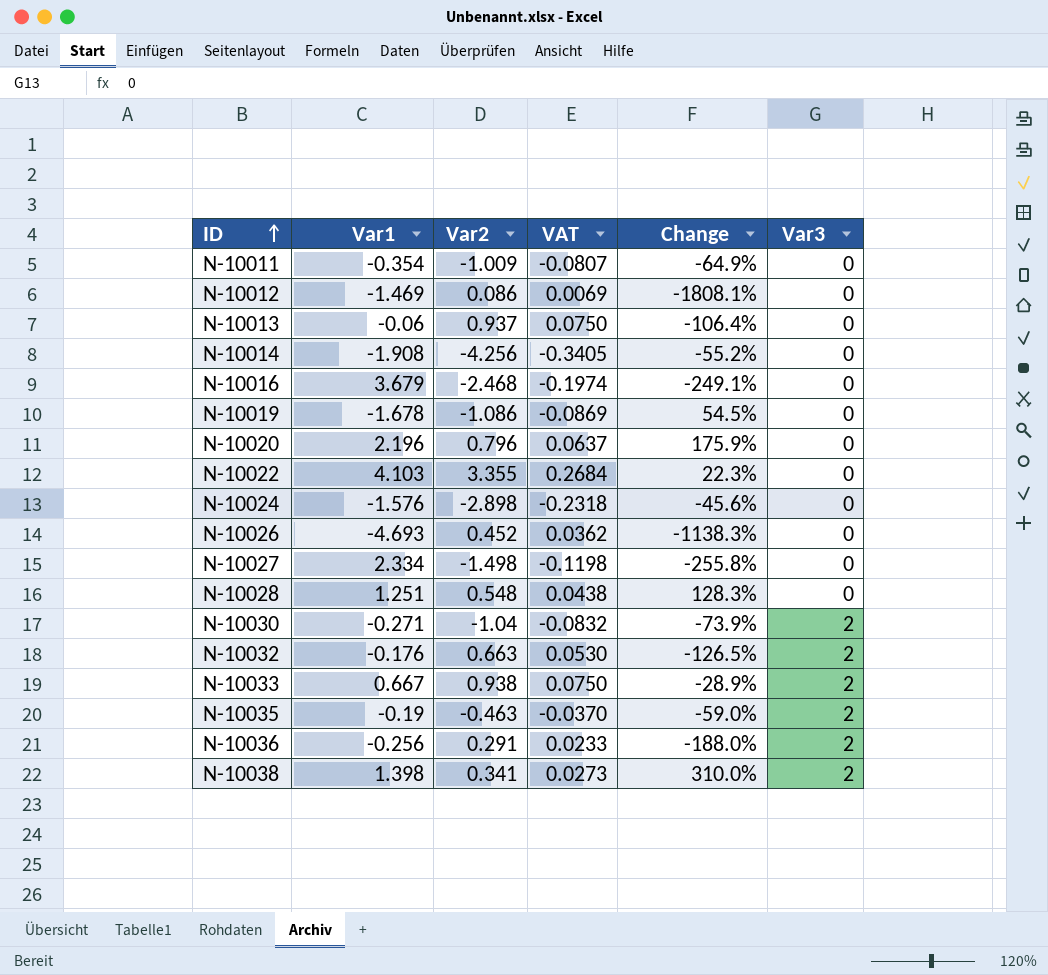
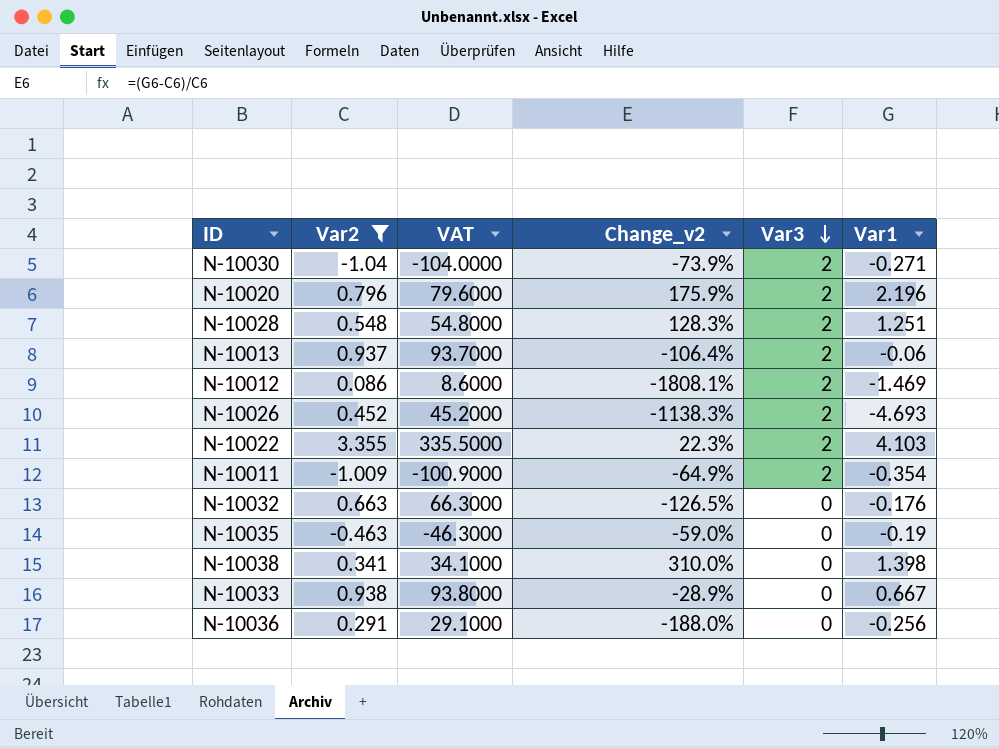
filter: none -> Var2 >= -1.04
row order: ID ascending -> Var3 descending
column VAT | formula: [Var2] * 0.08 -> [Var2] * 100
column name: Change -> Change_v2
column Var1 | position: 2 -> 6
N-10020 | Var3: 0 -> 2
N-10028 | Var3: 0 -> 2
N-10013 | Var3: 0 -> 2
N-10012 | Var3: 0 -> 2
N-10026 | Var3: 0 -> 2
N-10022 | Var3: 0 -> 2
N-10011 | Var3: 0 -> 2
N-10032 | Var3: 2 -> 0
N-10035 | Var3: 2 -> 0
N-10038 | Var3: 2 -> 0
N-10033 | Var3: 2 -> 0
N-10036 | Var3: 2 -> 0

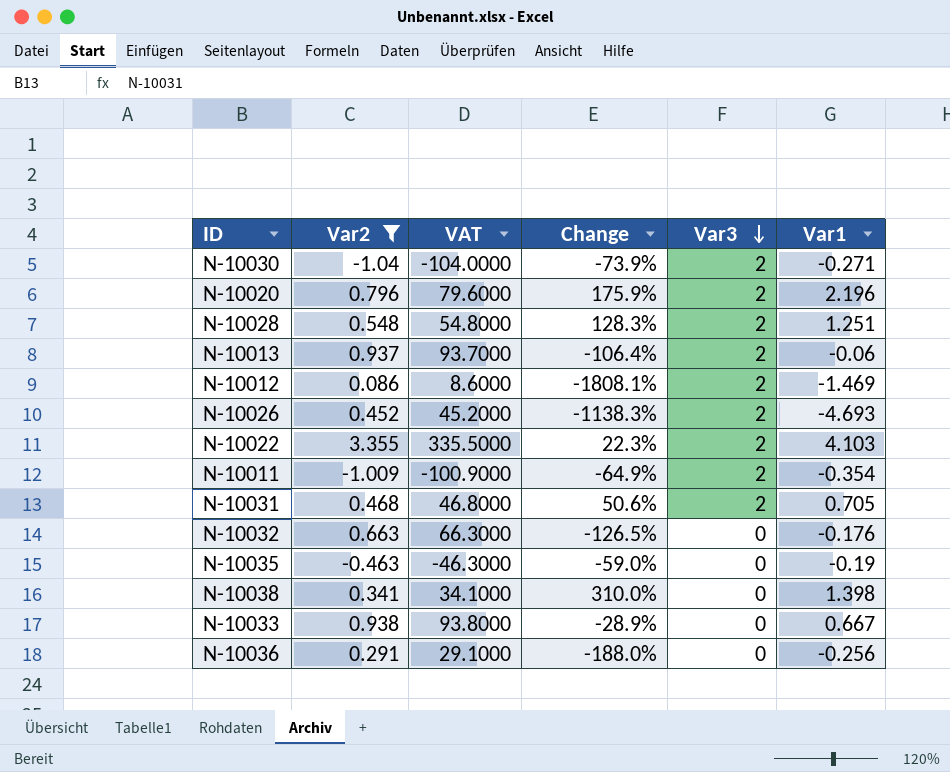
column name: Change_v2 -> Change
row N-10031: none -> 0.468 | 46.8000 | 50.6% | 2 | 0.705

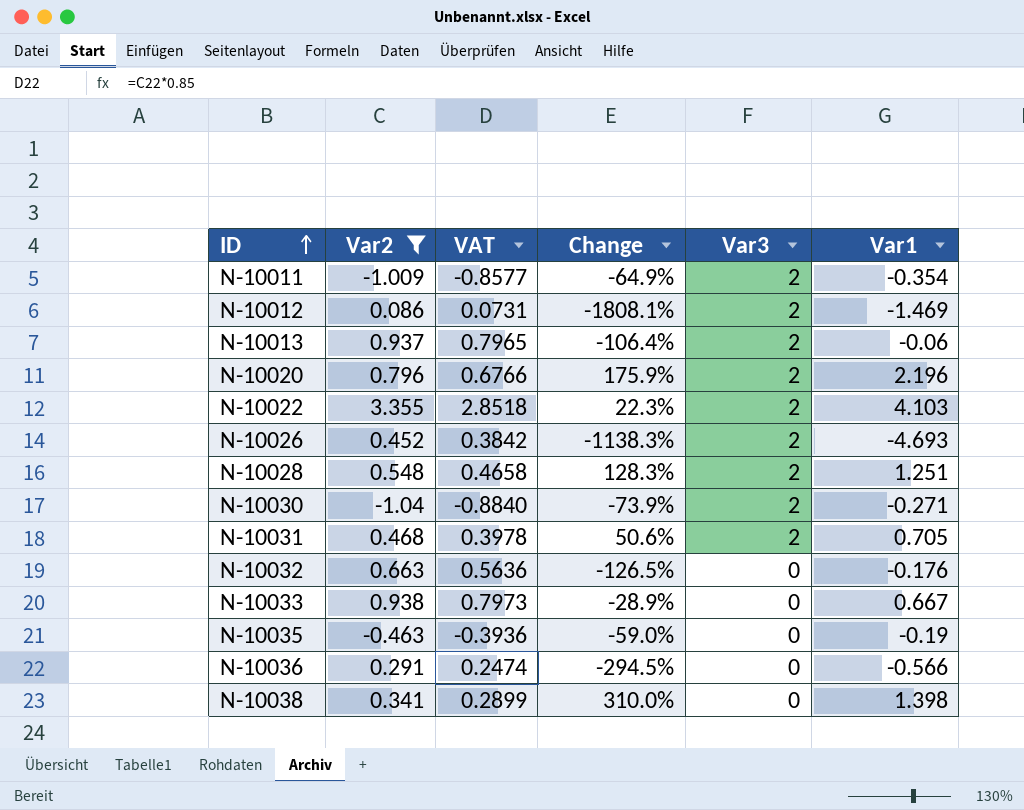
row order: Var3 descending -> ID ascending
column VAT | formula: [Var2] * 100 -> [Var2] * 0.85
N-10036 | Change: -188.0% -> -294.5%
N-10036 | Var1: -0.256 -> -0.566

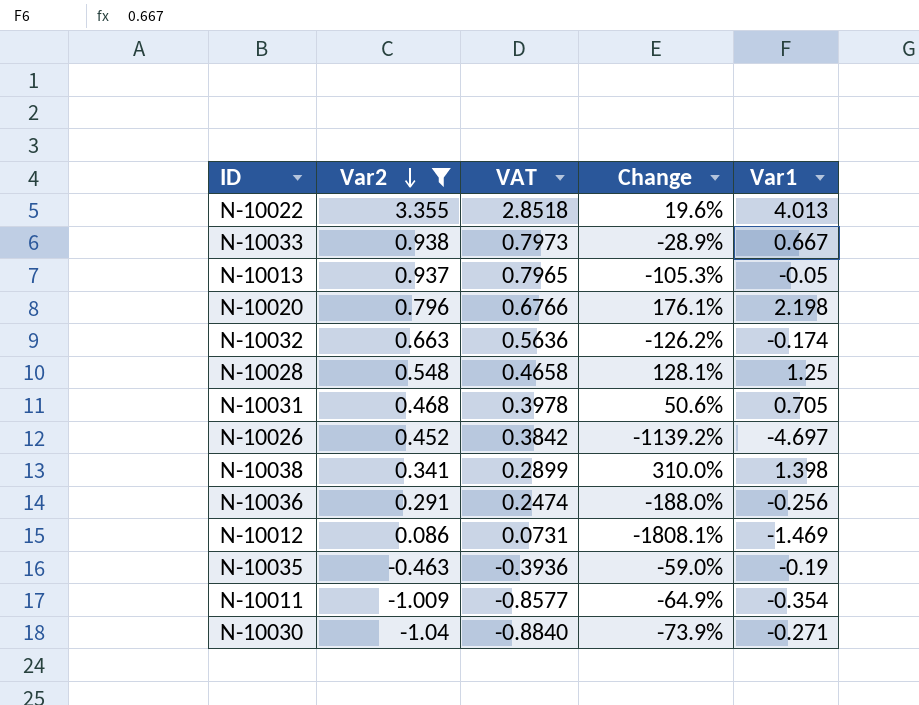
row order: ID ascending -> Var2 descending
column Var3 | position: 5 -> none
N-10022 | Change: 22.3% -> 19.6%
N-10022 | Var1: 4.103 -> 4.013
N-10013 | Change: -106.4% -> -105.3%
N-10013 | Var1: -0.06 -> -0.05
N-10020 | Change: 175.9% -> 176.1%
N-10020 | Var1: 2.196 -> 2.198
N-10032 | Change: -126.5% -> -126.2%
N-10032 | Var1: -0.176 -> -0.174
N-10028 | Change: 128.3% -> 128.1%
N-10028 | Var1: 1.251 -> 1.25
N-10026 | Change: -1138.3% -> -1139.2%
N-10026 | Var1: -4.693 -> -4.697
N-10036 | Change: -294.5% -> -188.0%
N-10036 | Var1: -0.566 -> -0.256

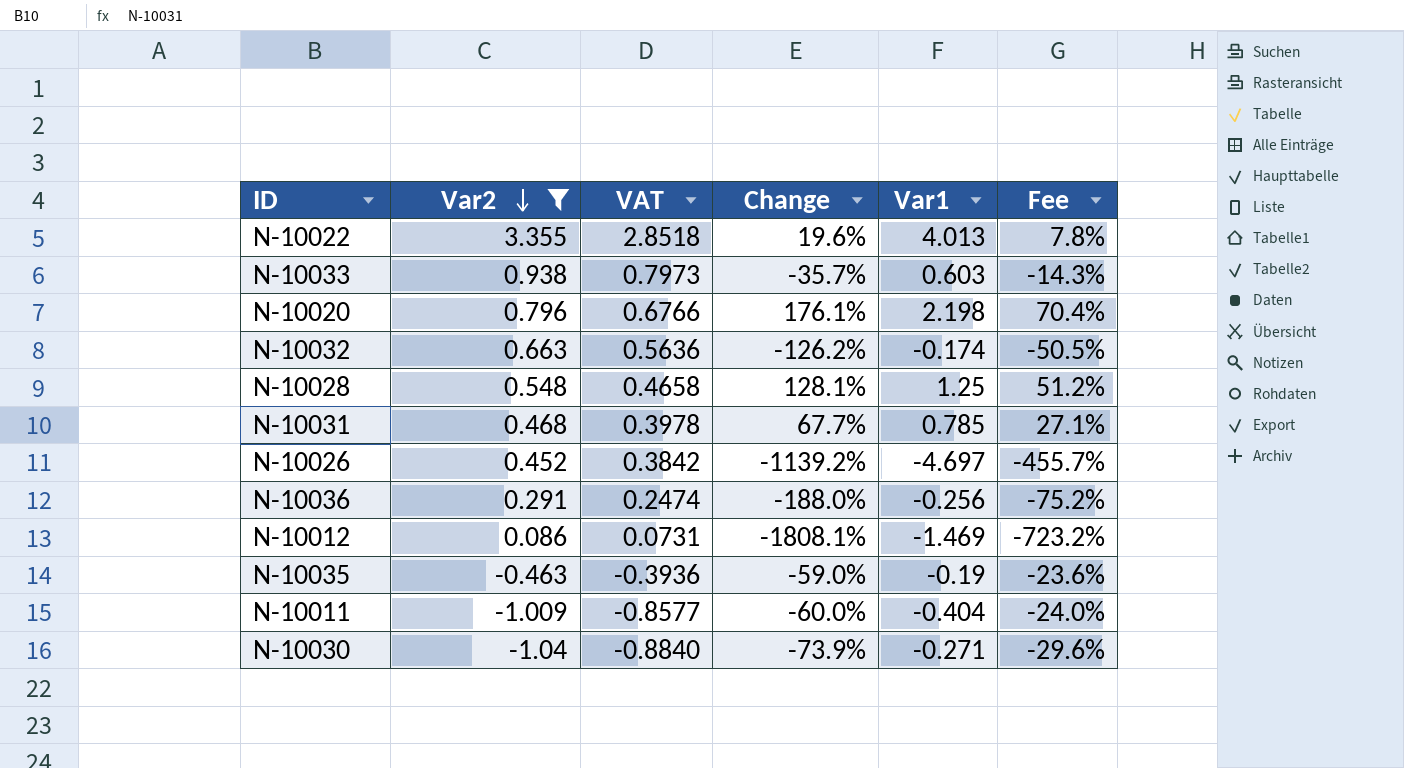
column Fee | formula: none -> [Change] * 0.4
row N-10013: 0.937 | 0.7965 | -105.3% | -0.05 -> none
row N-10038: 0.341 | 0.2899 | 310.0% | 1.398 -> none
N-10033 | Change: -28.9% -> -35.7%
N-10033 | Var1: 0.667 -> 0.603
N-10031 | Change: 50.6% -> 67.7%
N-10031 | Var1: 0.705 -> 0.785
N-10011 | Change: -64.9% -> -60.0%
N-10011 | Var1: -0.354 -> -0.404

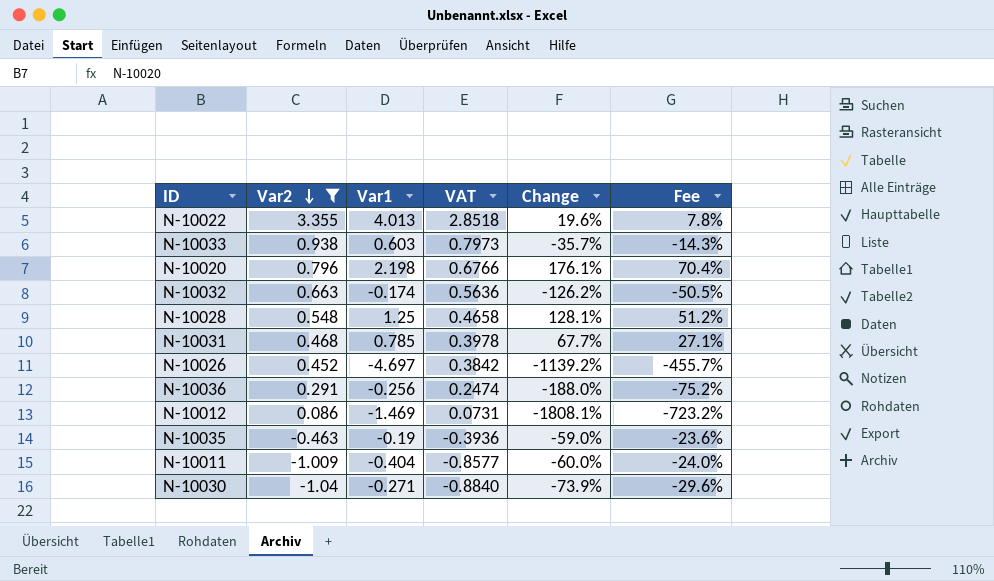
column Var1 | position: 5 -> 3

